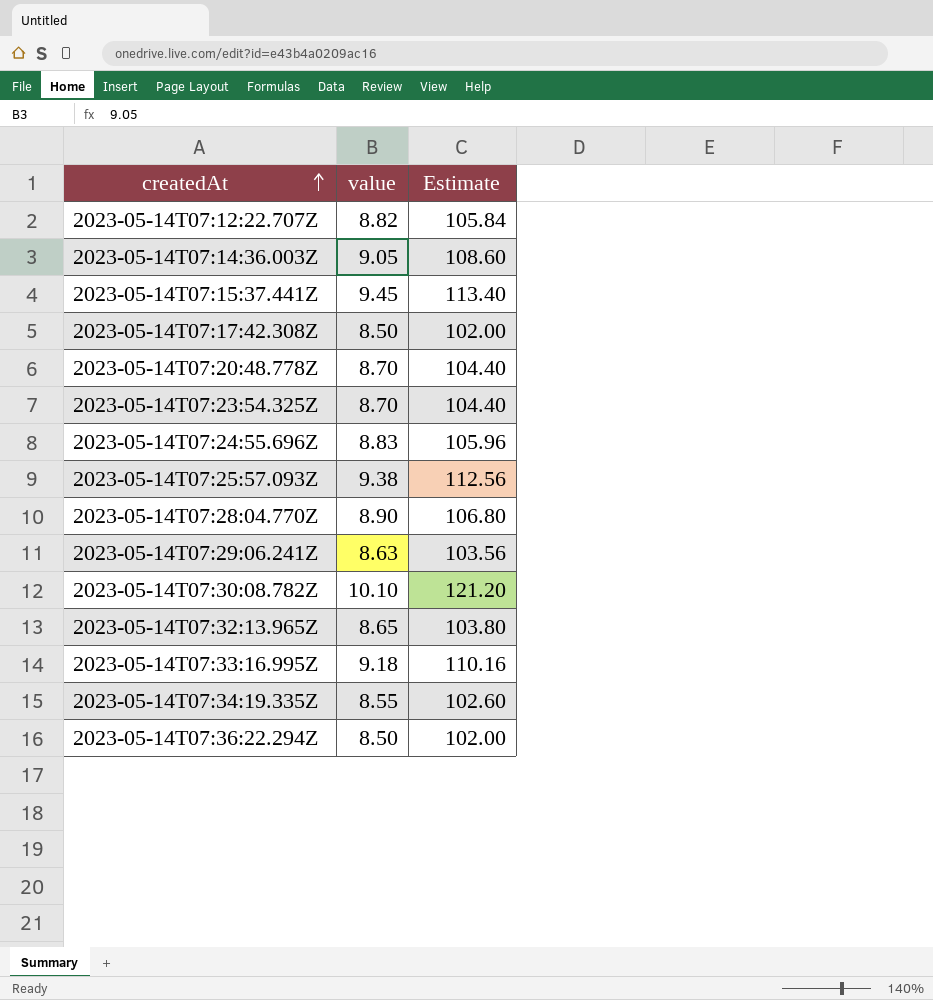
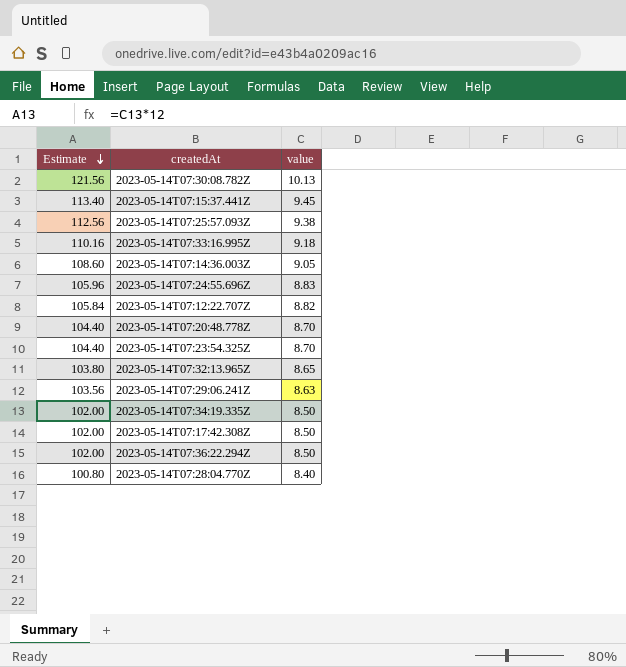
row order: createdAt ascending -> Estimate descending
column Estimate | position: 3 -> 1
2023-05-14T07:30:08.782Z | Estimate: 121.20 -> 121.56
2023-05-14T07:30:08.782Z | value: 10.10 -> 10.13
2023-05-14T07:34:19.335Z | Estimate: 102.60 -> 102.00
2023-05-14T07:34:19.335Z | value: 8.55 -> 8.50
2023-05-14T07:28:04.770Z | Estimate: 106.80 -> 100.80
2023-05-14T07:28:04.770Z | value: 8.90 -> 8.40

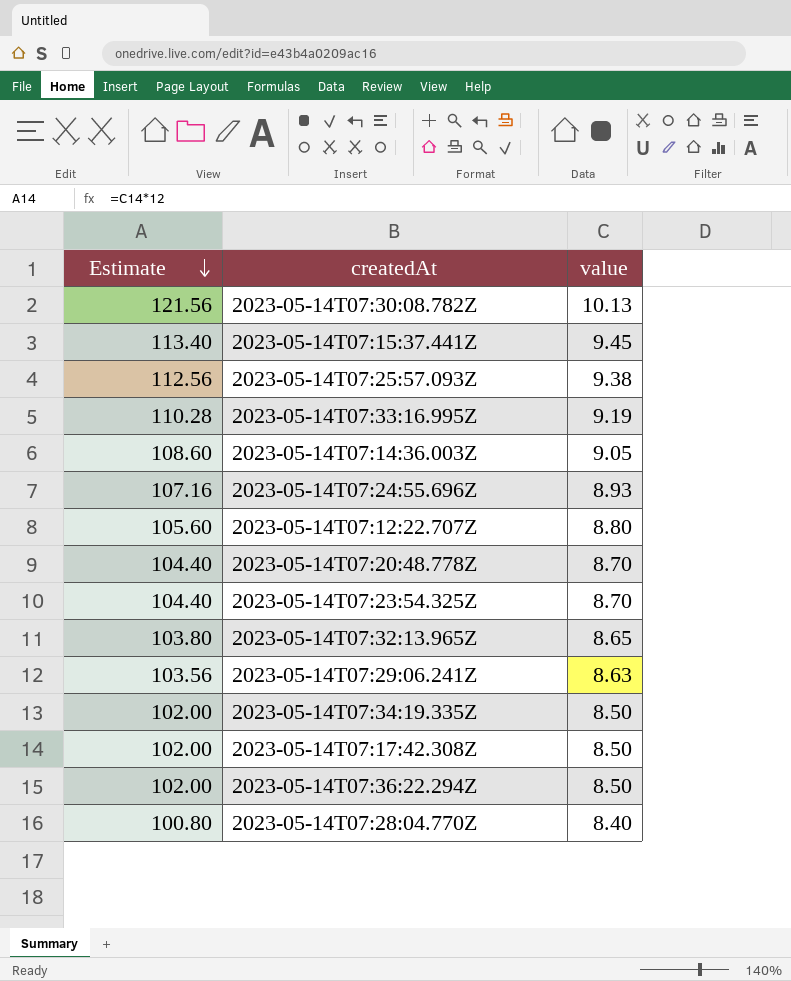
2023-05-14T07:33:16.995Z | Estimate: 110.16 -> 110.28
2023-05-14T07:33:16.995Z | value: 9.18 -> 9.19
2023-05-14T07:24:55.696Z | Estimate: 105.96 -> 107.16
2023-05-14T07:24:55.696Z | value: 8.83 -> 8.93
2023-05-14T07:12:22.707Z | Estimate: 105.84 -> 105.60
2023-05-14T07:12:22.707Z | value: 8.82 -> 8.80

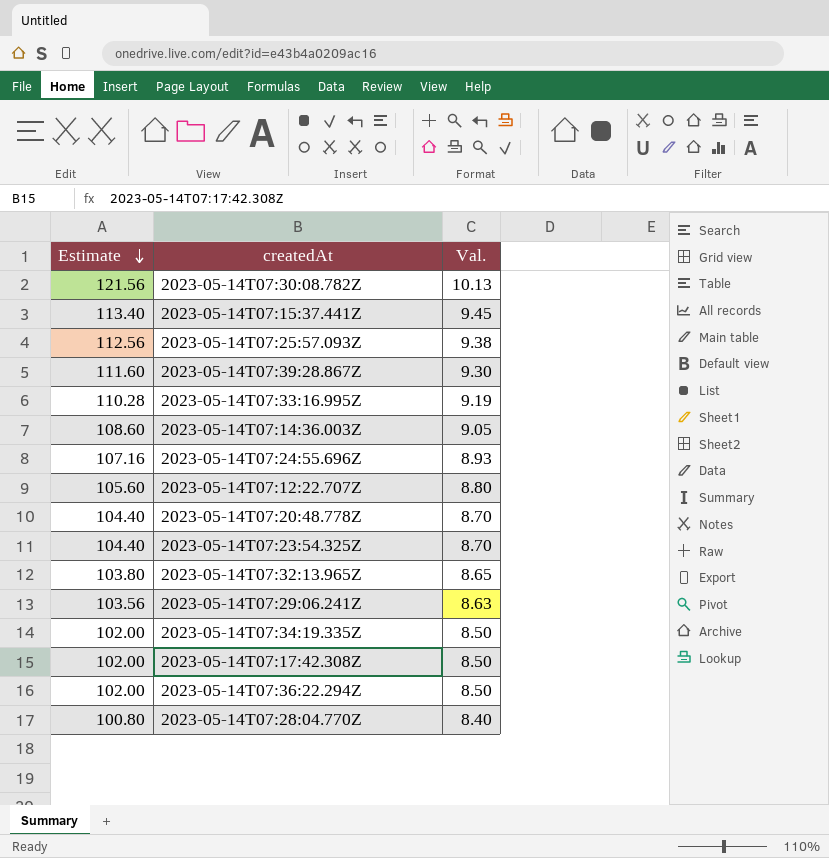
column name: value -> Val.
row 2023-05-14T07:39:28.867Z: none -> 111.60 | 9.30

